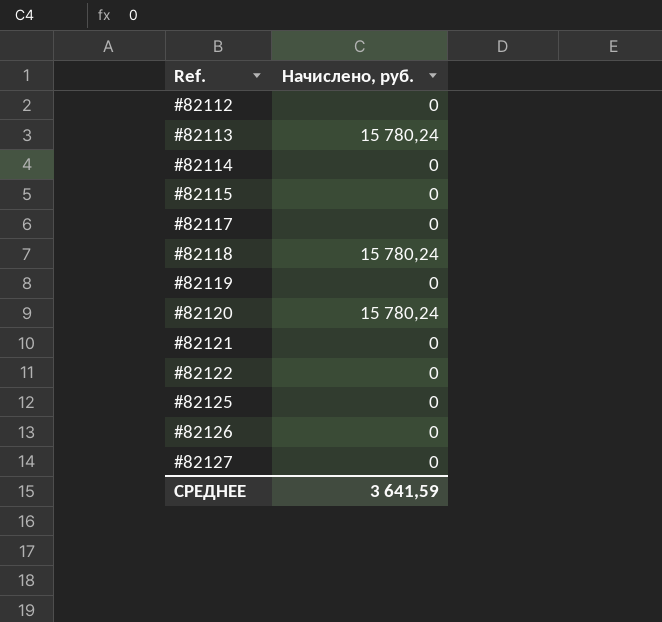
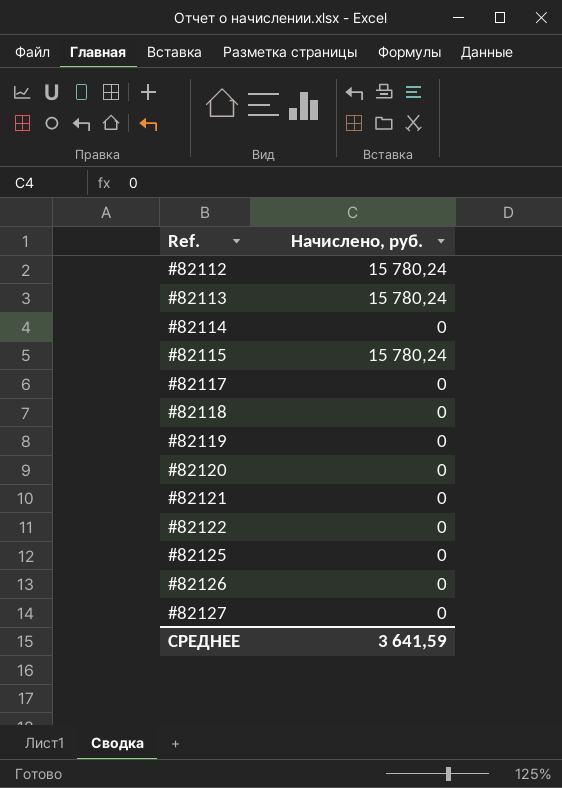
#82112 | Начислено, руб.: 0 -> 15 780,24
#82115 | Начислено, руб.: 0 -> 15 780,24
#82118 | Начислено, руб.: 15 780,24 -> 0
#82120 | Начислено, руб.: 15 780,24 -> 0

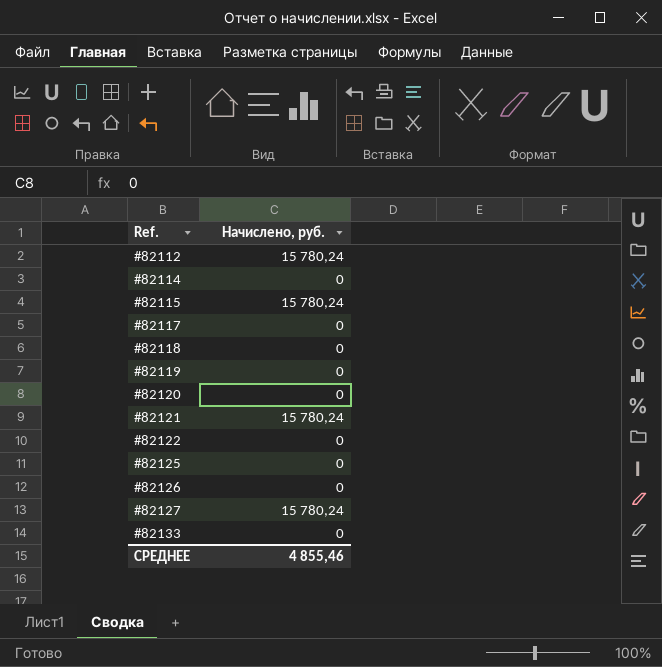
row #82113: 15 780,24 -> none
#82121 | Начислено, руб.: 0 -> 15 780,24
#82127 | Начислено, руб.: 0 -> 15 780,24
row #82133: none -> 0
СРЕДНЕЕ | Начислено, руб.: 3 641,59 -> 4 855,46

